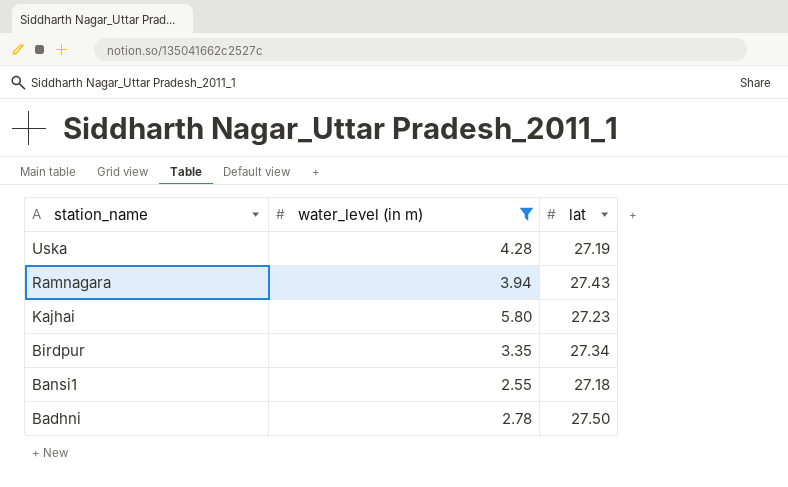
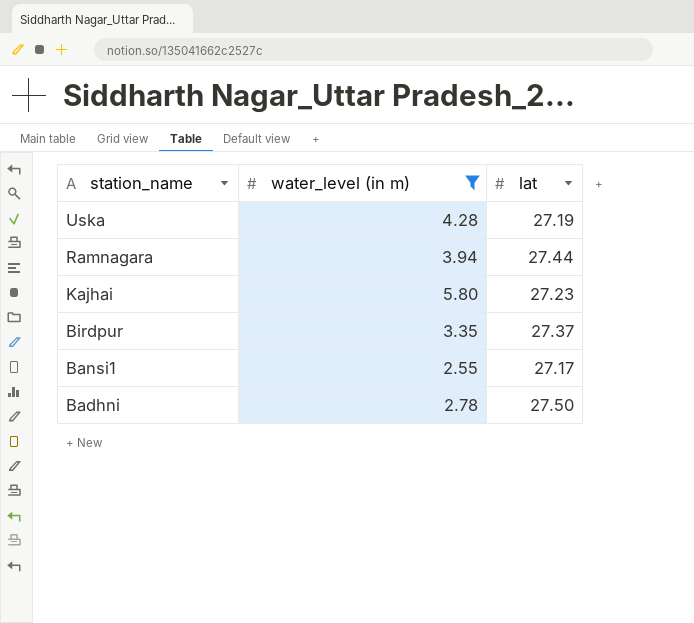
Ramnagara | lat: 27.43 -> 27.44
Birdpur | lat: 27.34 -> 27.37
Bansi1 | lat: 27.18 -> 27.17

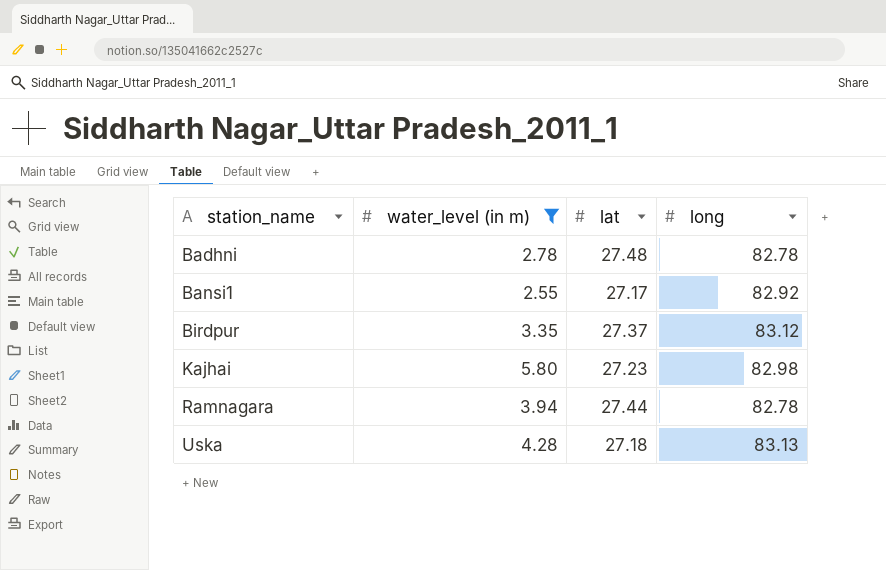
row order: station_name descending -> station_name ascending
column long | position: none -> 4
Badhni | lat: 27.50 -> 27.48
Uska | lat: 27.19 -> 27.18

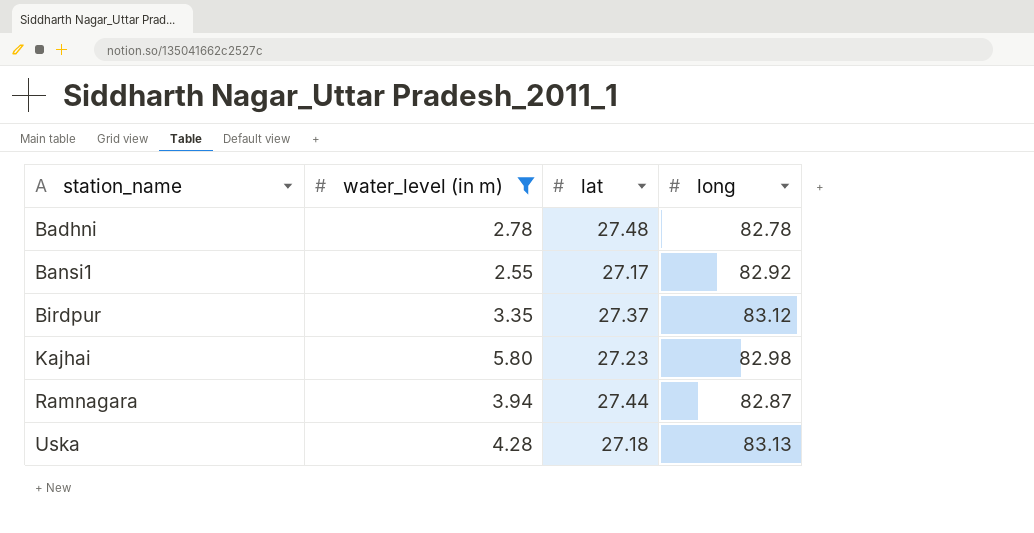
Ramnagara | long: 82.78 -> 82.87

